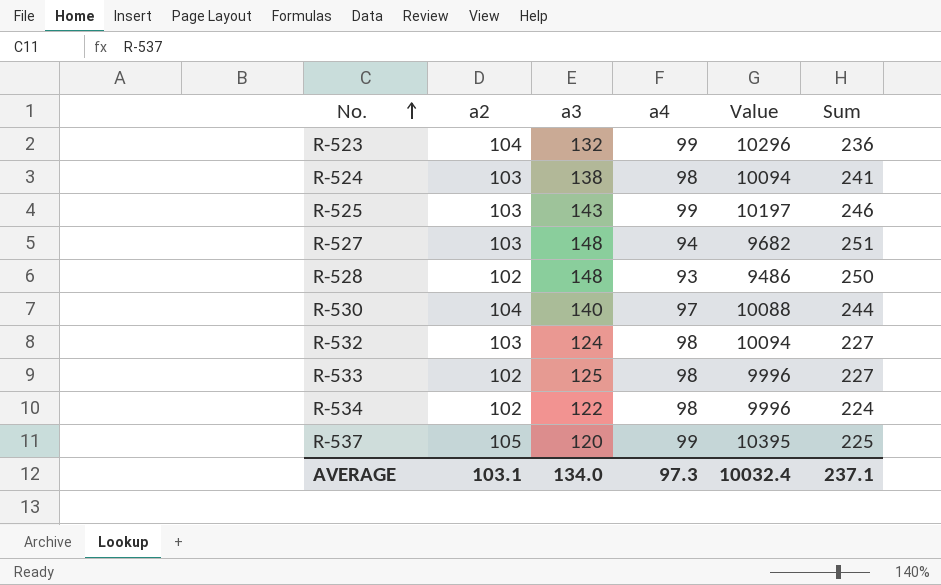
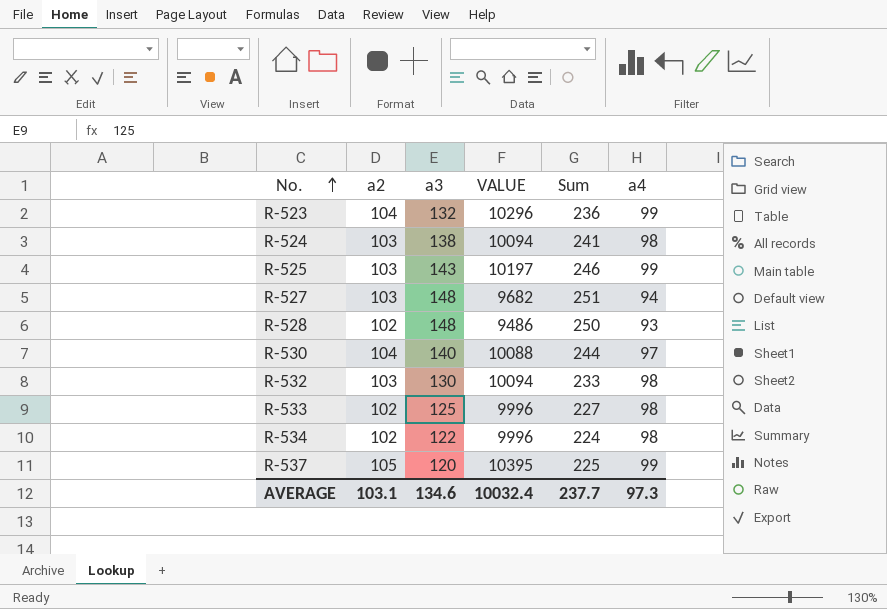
column name: Value -> VALUE
column a4 | position: 4 -> 6
R-532 | a3: 124 -> 130
R-532 | Sum: 227 -> 233
AVERAGE | a3: 134.0 -> 134.6
AVERAGE | Sum: 237.1 -> 237.7

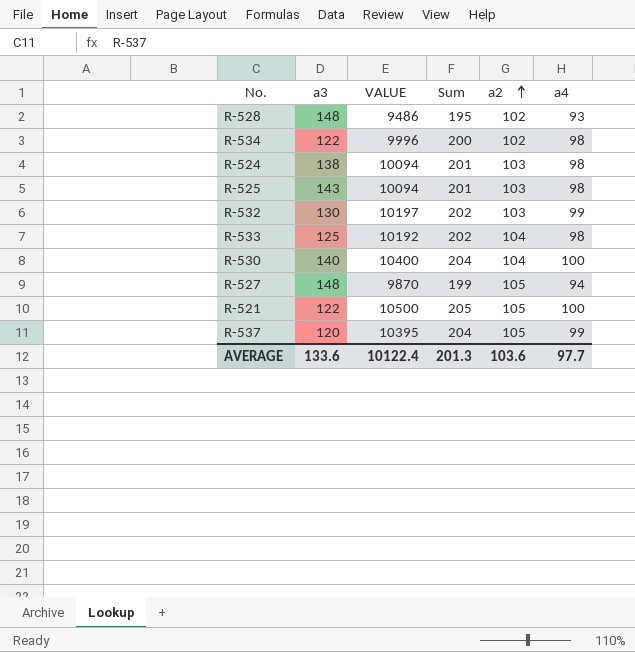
row order: No. ascending -> a2 ascending
column Sum | formula: [a2] + [a3] -> [a2] + [a4]
column a2 | position: 2 -> 5
row R-523: 104 | 132 | 10296 | 236 | 99 -> none
R-525 | VALUE: 10197 -> 10094
R-525 | a4: 99 -> 98
R-532 | VALUE: 10094 -> 10197
R-532 | a4: 98 -> 99
R-533 | VALUE: 9996 -> 10192
R-533 | a2: 102 -> 104
R-530 | VALUE: 10088 -> 10400
R-530 | a4: 97 -> 100
R-527 | VALUE: 9682 -> 9870
R-527 | a2: 103 -> 105
row R-521: none -> 122 | 10500 | 205 | 105 | 100
AVERAGE | a3: 134.6 -> 133.6
AVERAGE | VALUE: 10032.4 -> 10122.4
AVERAGE | Sum: 237.7 -> 201.3
AVERAGE | a2: 103.1 -> 103.6
AVERAGE | a4: 97.3 -> 97.7

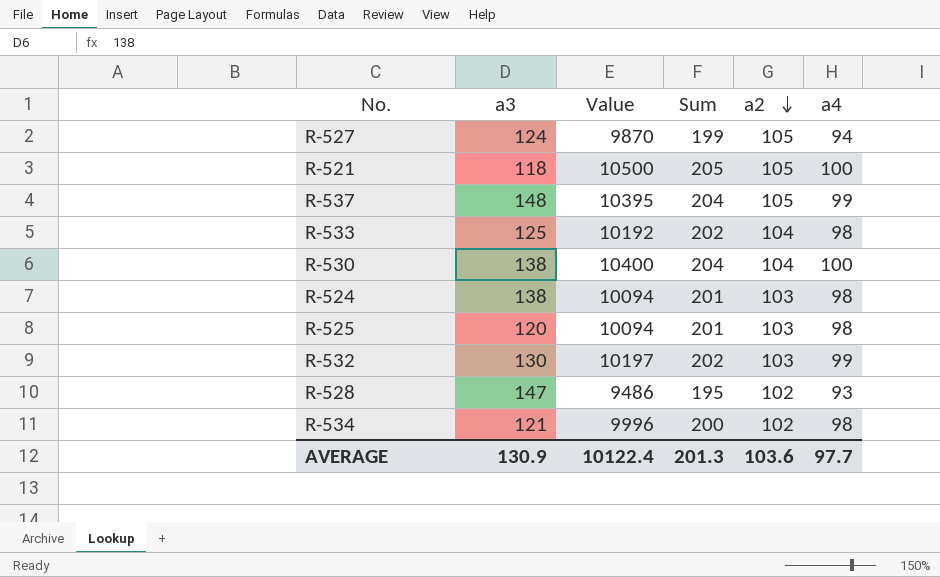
row order: a2 ascending -> a2 descending
column name: VALUE -> Value
R-527 | a3: 148 -> 124
R-521 | a3: 122 -> 118
R-537 | a3: 120 -> 148
R-530 | a3: 140 -> 138
R-525 | a3: 143 -> 120
R-528 | a3: 148 -> 147
R-534 | a3: 122 -> 121
AVERAGE | a3: 133.6 -> 130.9

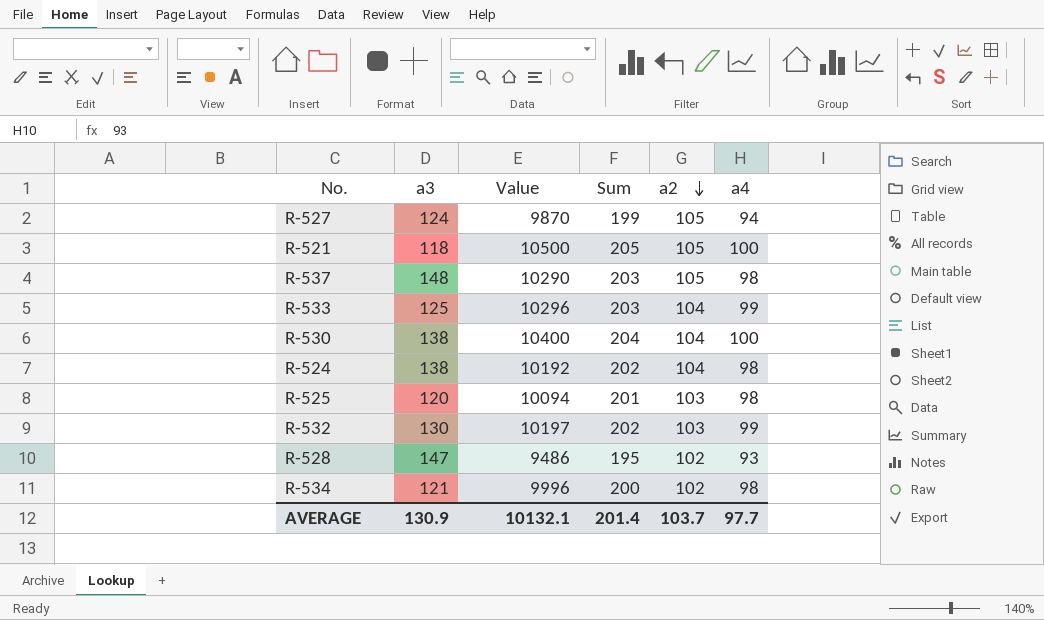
R-537 | Value: 10395 -> 10290
R-537 | Sum: 204 -> 203
R-537 | a4: 99 -> 98
R-533 | Value: 10192 -> 10296
R-533 | Sum: 202 -> 203
R-533 | a4: 98 -> 99
R-524 | Value: 10094 -> 10192
R-524 | Sum: 201 -> 202
R-524 | a2: 103 -> 104
AVERAGE | Value: 10122.4 -> 10132.1
AVERAGE | Sum: 201.3 -> 201.4
AVERAGE | a2: 103.6 -> 103.7

